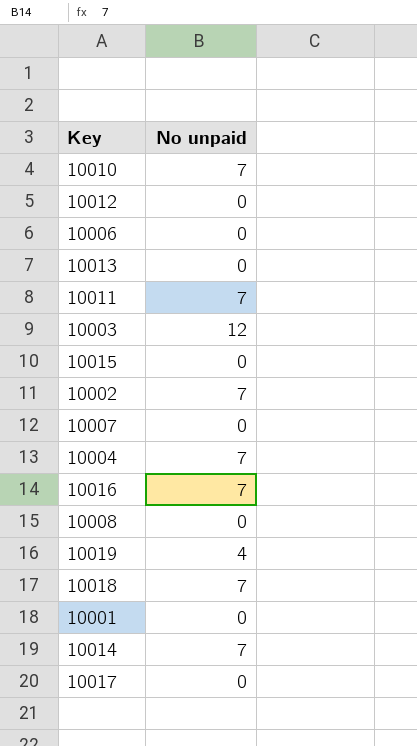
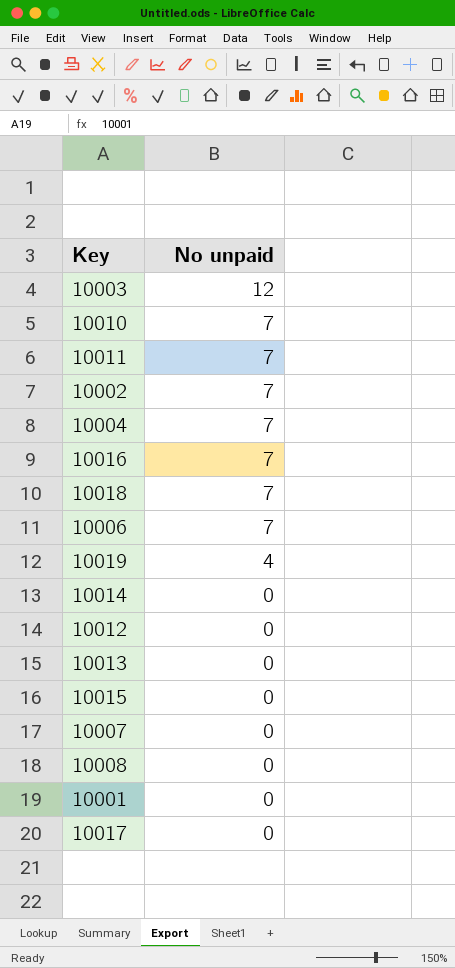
row order: none -> No unpaid descending
10006 | No unpaid: 0 -> 7
10014 | No unpaid: 7 -> 0

